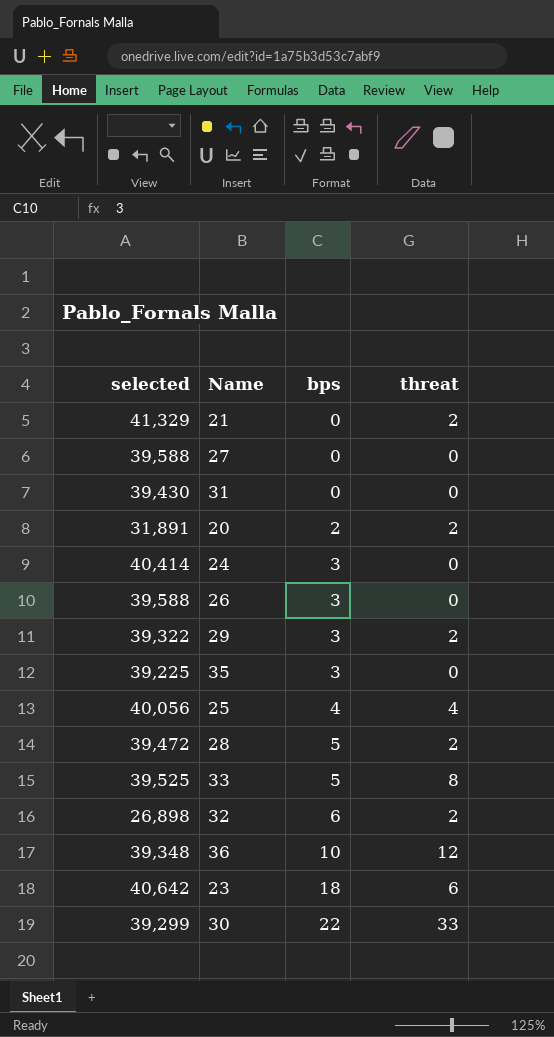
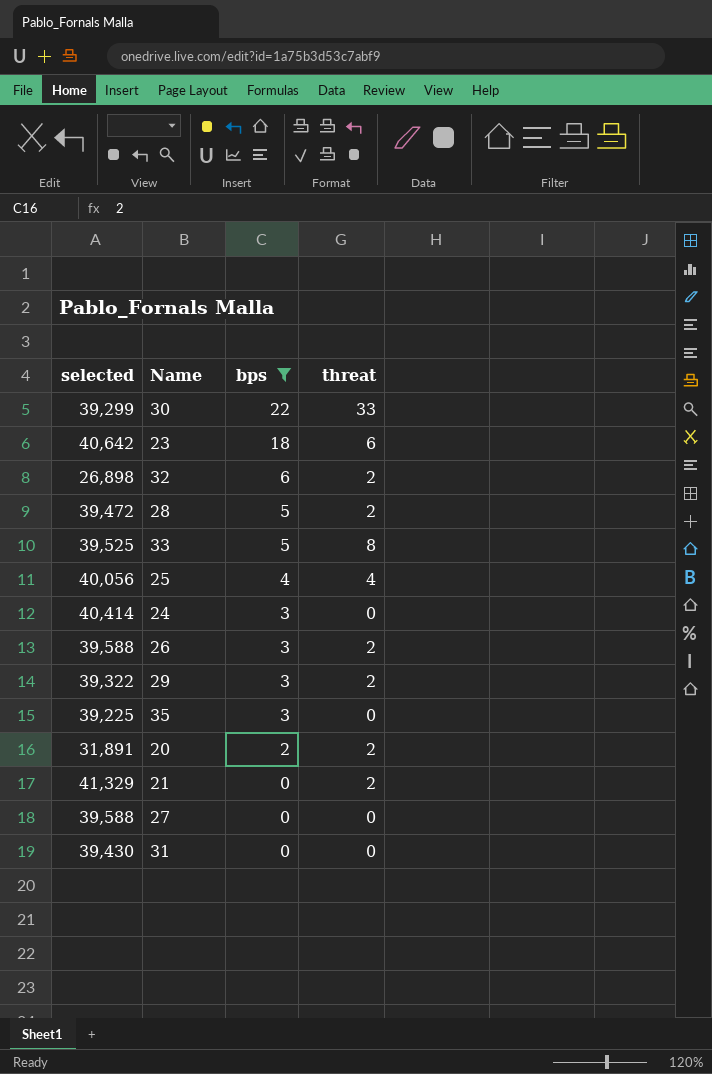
filter: none -> bps != 10
row order: bps ascending -> bps descending
26 | threat: 0 -> 2

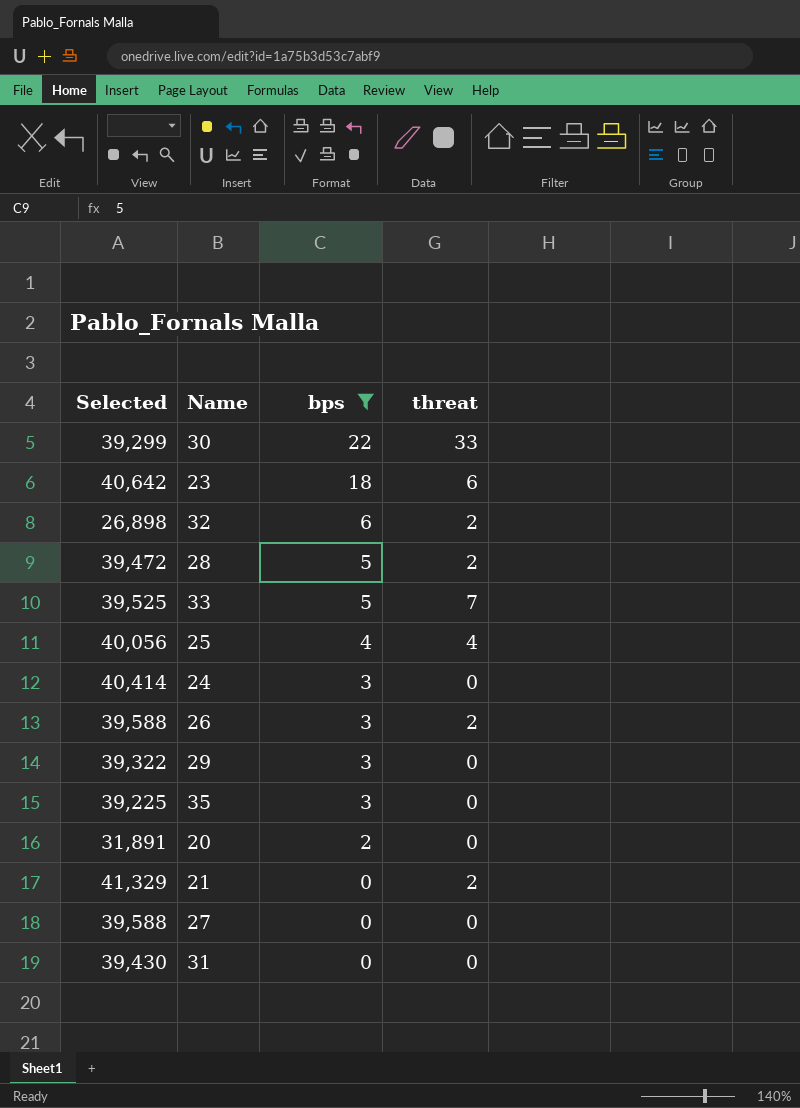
column name: selected -> Selected
33 | threat: 8 -> 7
29 | threat: 2 -> 0
20 | threat: 2 -> 0

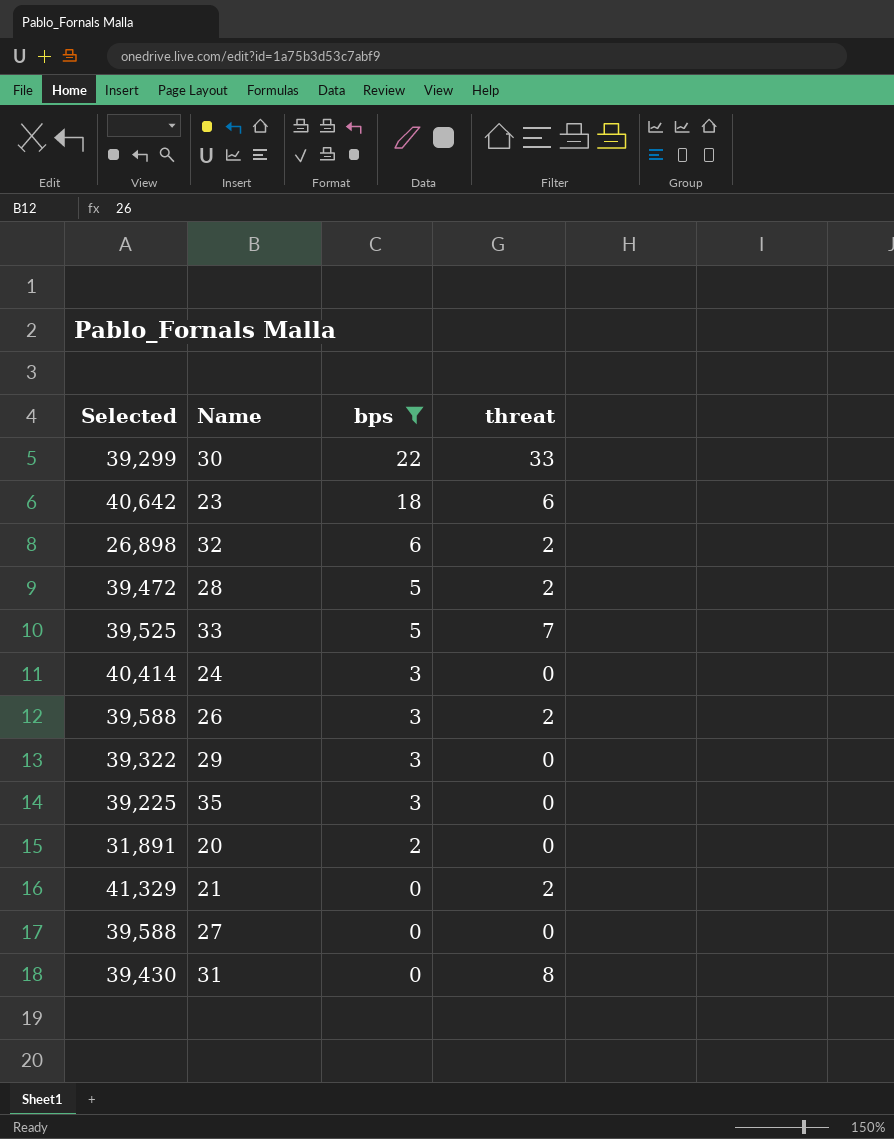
row 25: 40,056 | 4 | 4 -> none
31 | threat: 0 -> 8

